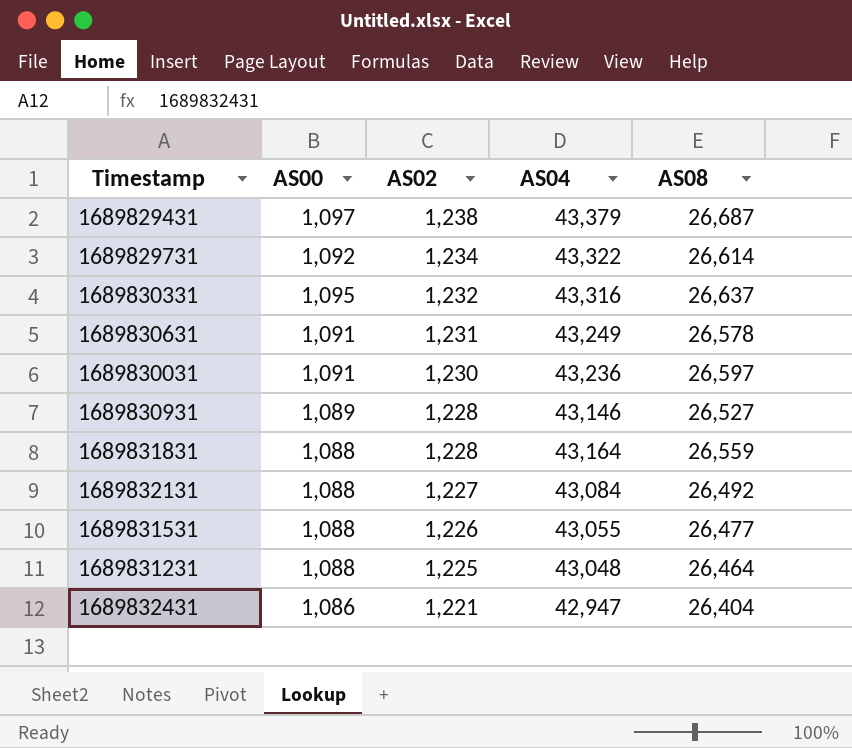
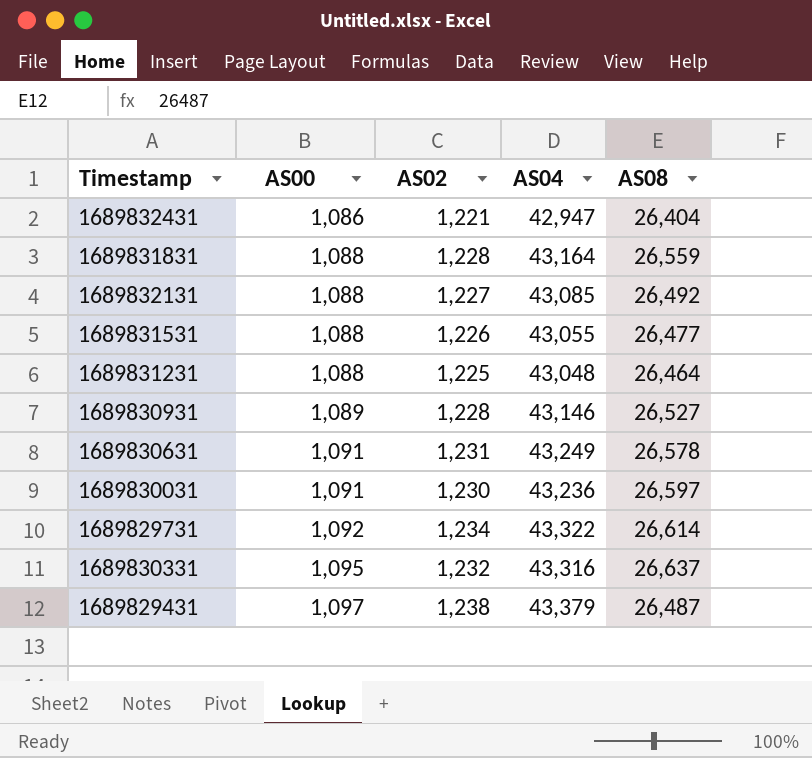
row order: AS02 descending -> AS00 ascending
1689832131 | AS04: 43,084 -> 43,085
1689829431 | AS08: 26,687 -> 26,487

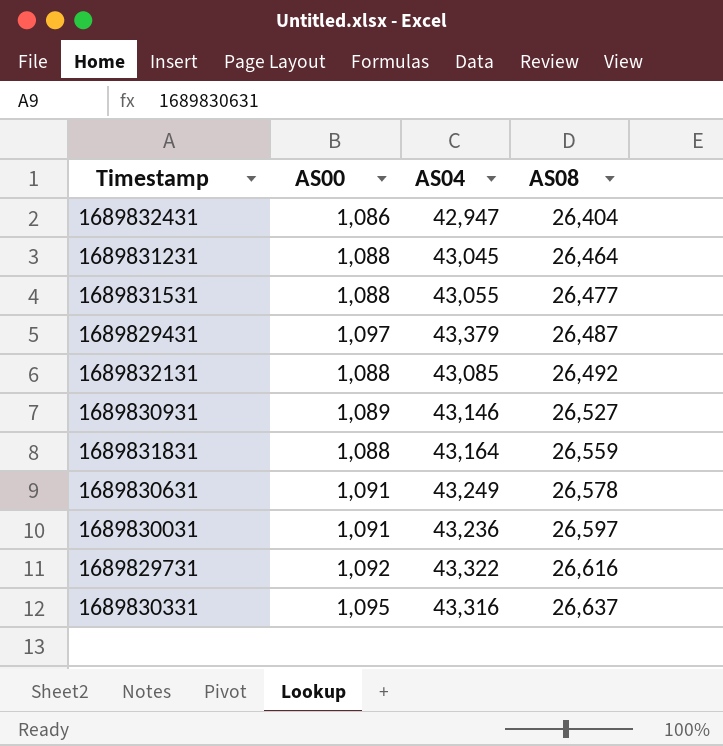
row order: AS00 ascending -> AS08 ascending
column AS02 | position: 3 -> none
1689831231 | AS04: 43,048 -> 43,045
1689829731 | AS08: 26,614 -> 26,616

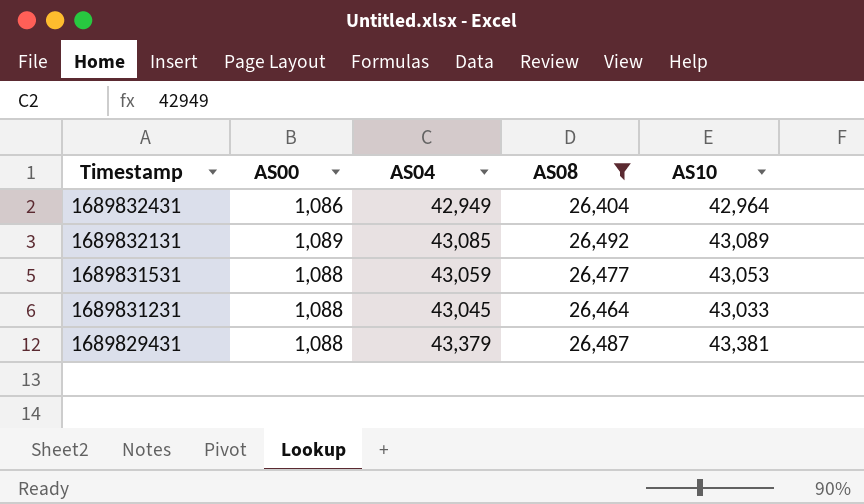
filter: none -> AS08 <= 26,492
row order: AS08 ascending -> Timestamp descending
column AS10 | position: none -> 5
1689832431 | AS04: 42,947 -> 42,949
1689832131 | AS00: 1,088 -> 1,089
1689831531 | AS04: 43,055 -> 43,059
1689829431 | AS00: 1,097 -> 1,088

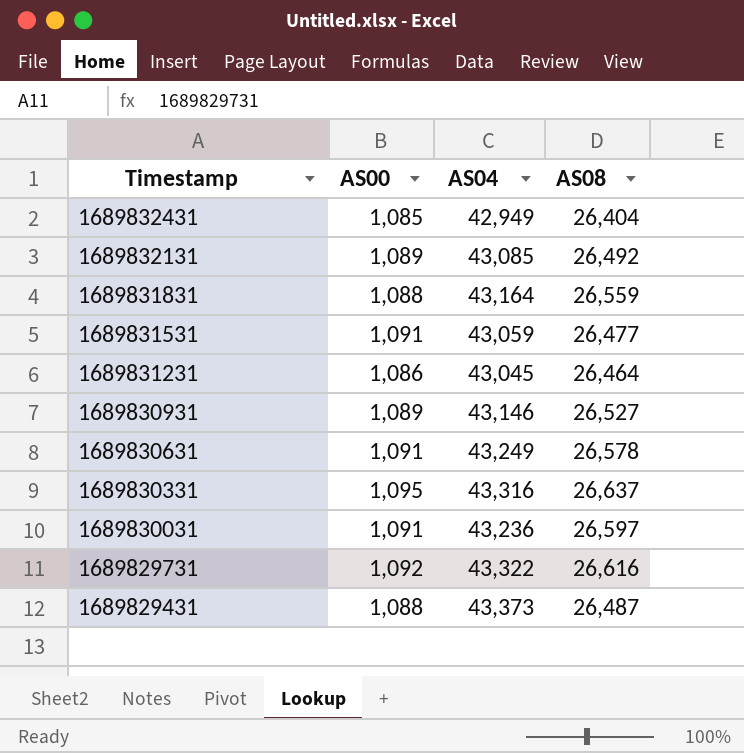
filter: AS08 <= 26,492 -> none
column AS10 | position: 5 -> none
1689832431 | AS00: 1,086 -> 1,085
1689831531 | AS00: 1,088 -> 1,091
1689831231 | AS00: 1,088 -> 1,086
1689829431 | AS04: 43,379 -> 43,373

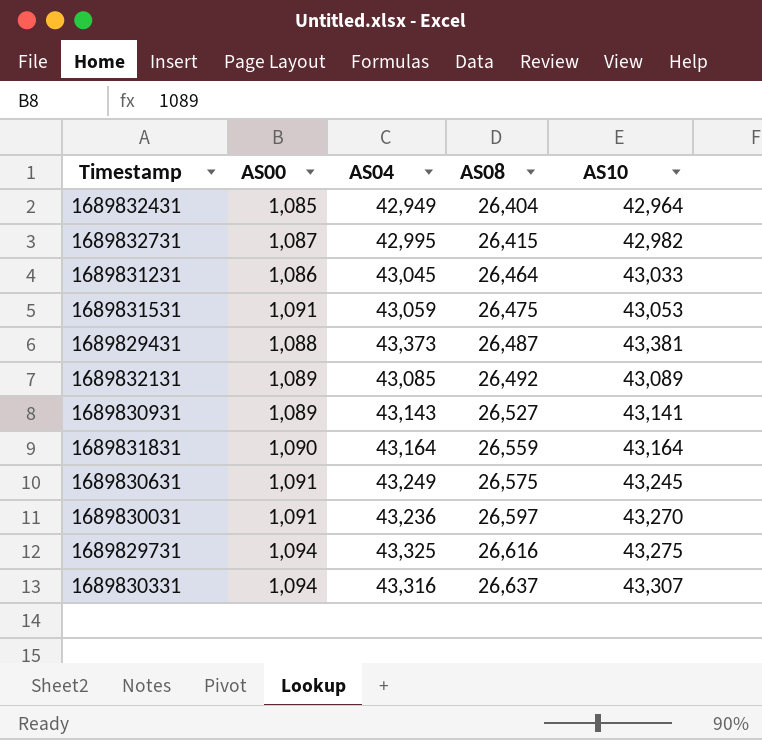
row order: Timestamp descending -> AS08 ascending
column AS10 | position: none -> 5
row 1689832731: none -> 1,087 | 42,995 | 26,415 | 42,982
1689831531 | AS08: 26,477 -> 26,475
1689830931 | AS04: 43,146 -> 43,143
1689831831 | AS00: 1,088 -> 1,090
1689830631 | AS08: 26,578 -> 26,575
1689829731 | AS00: 1,092 -> 1,094
1689829731 | AS04: 43,322 -> 43,325
1689830331 | AS00: 1,095 -> 1,094

